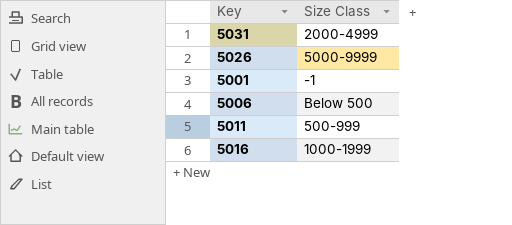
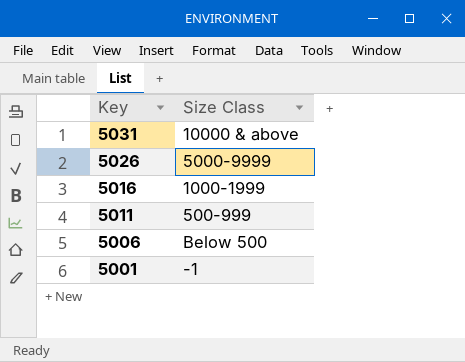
row order: none -> Key descending
5031 | Size Class: 2000-4999 -> 10000 & above

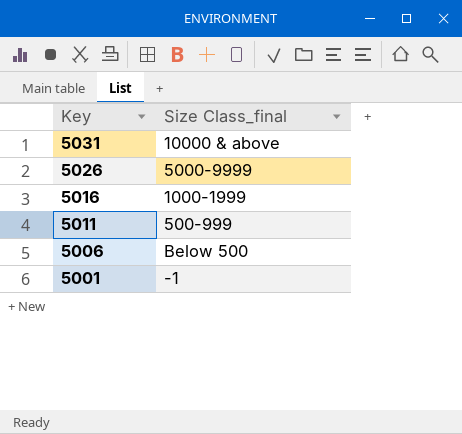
column name: Size Class -> Size Class_final

